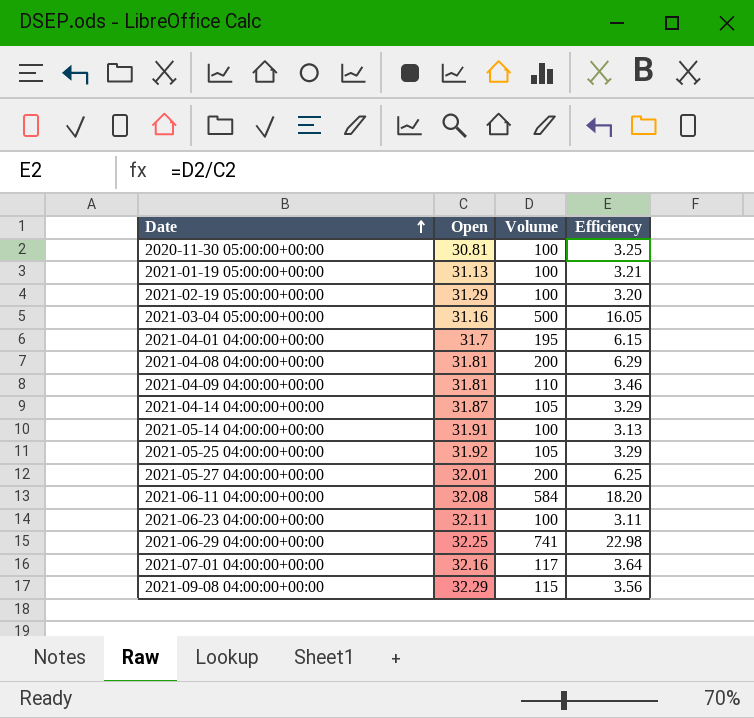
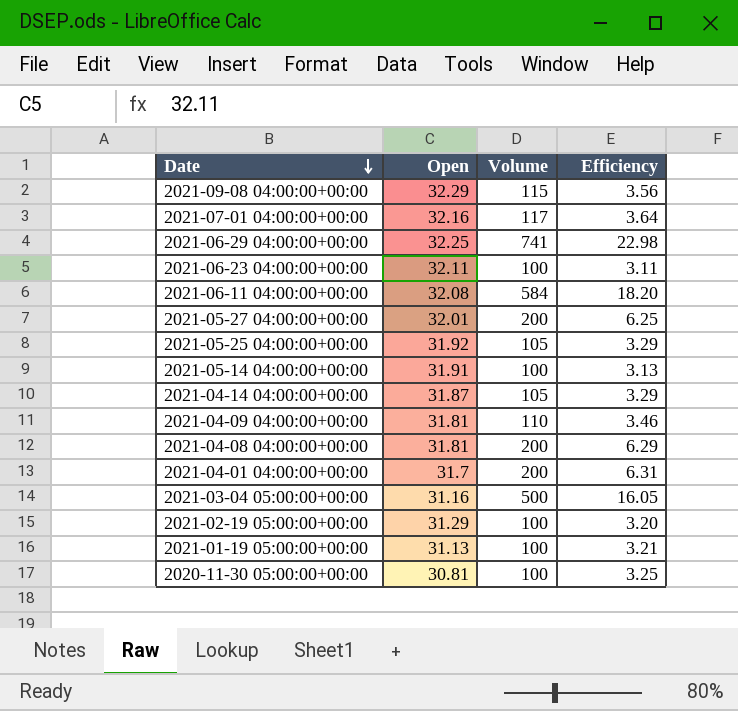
row order: Date ascending -> Date descending
2021-04-01 04:00:00+00:00 | Volume: 195 -> 200
2021-04-01 04:00:00+00:00 | Efficiency: 6.15 -> 6.31

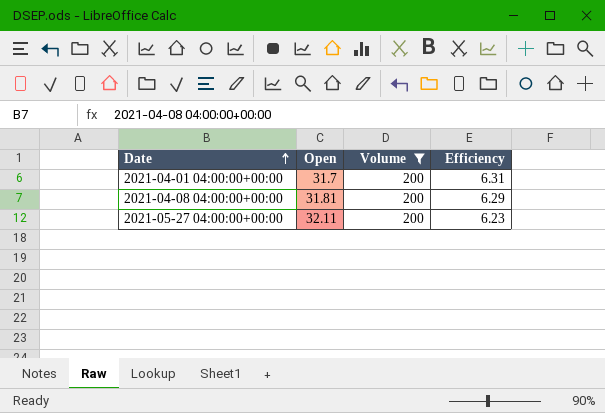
filter: none -> Volume = 200
row order: Date descending -> Date ascending
2021-05-27 04:00:00+00:00 | Open: 32.01 -> 32.11
2021-05-27 04:00:00+00:00 | Efficiency: 6.25 -> 6.23

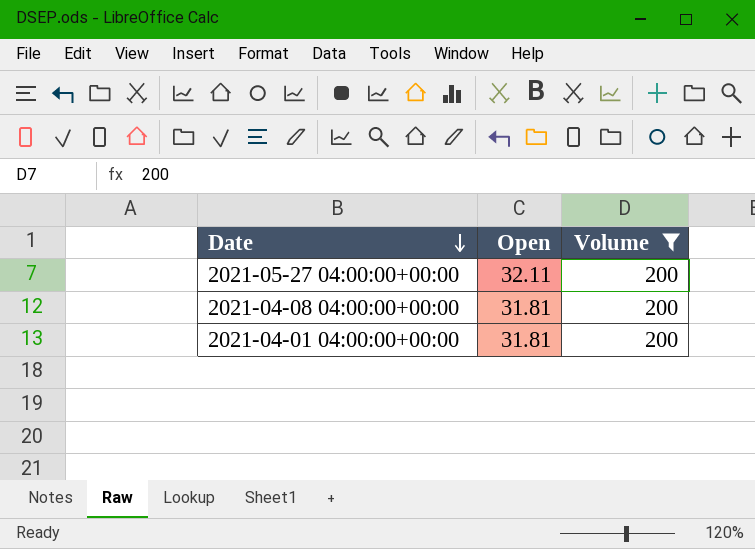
row order: Date ascending -> Date descending
column Efficiency | formula: [Volume] / [Open] -> none
2021-04-01 04:00:00+00:00 | Open: 31.7 -> 31.81

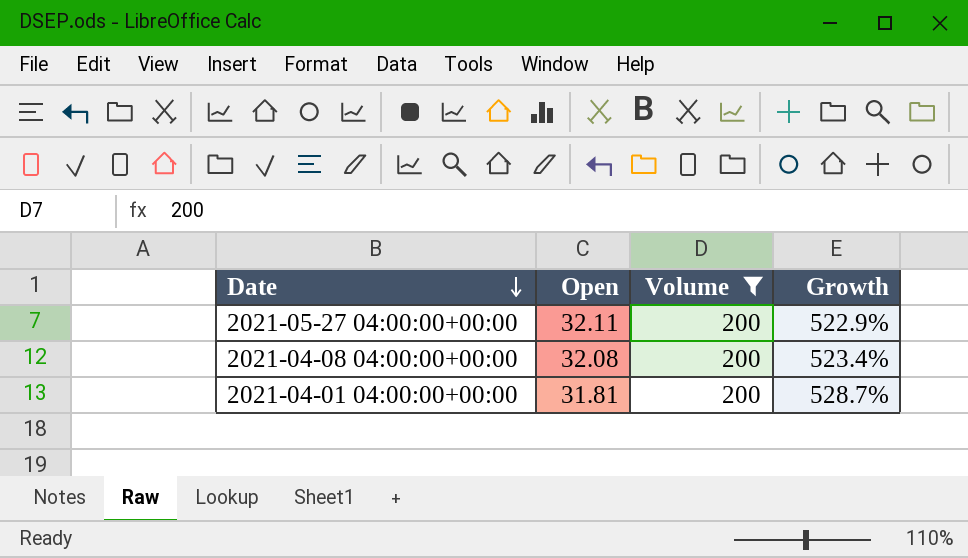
column Growth | formula: none -> ([Volume] - [Open]) / [Open]
2021-04-08 04:00:00+00:00 | Open: 31.81 -> 32.08

